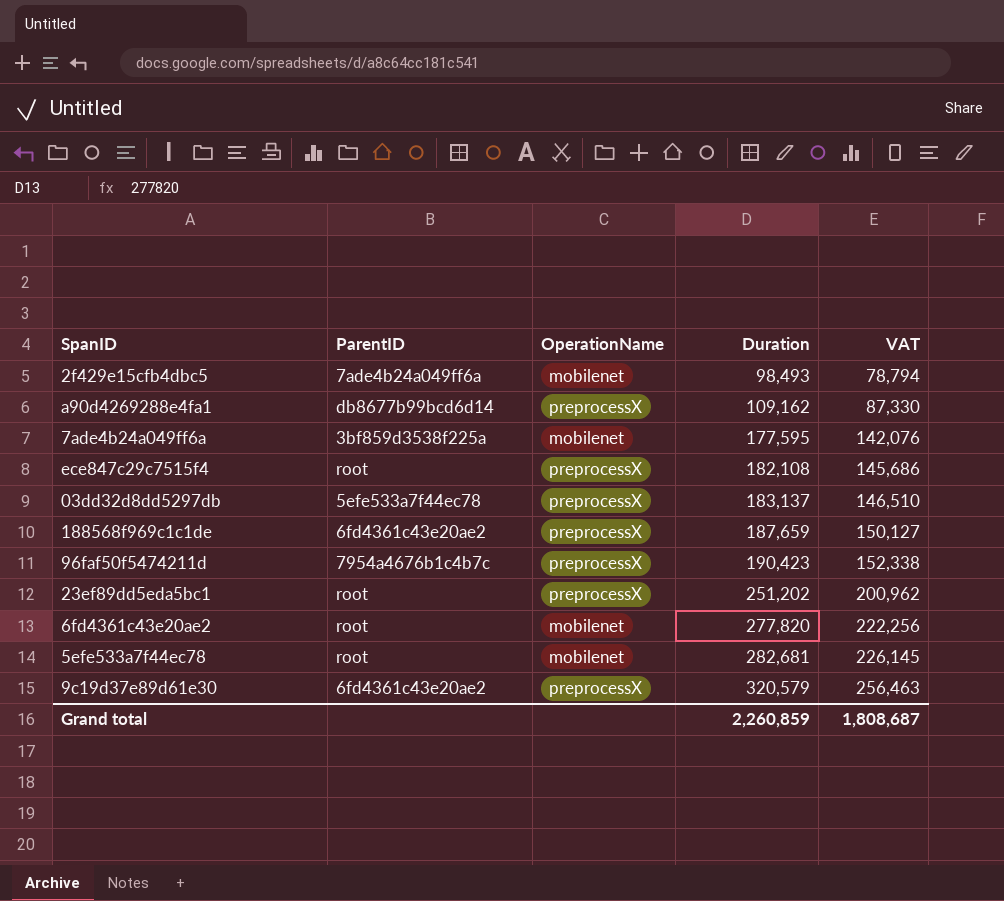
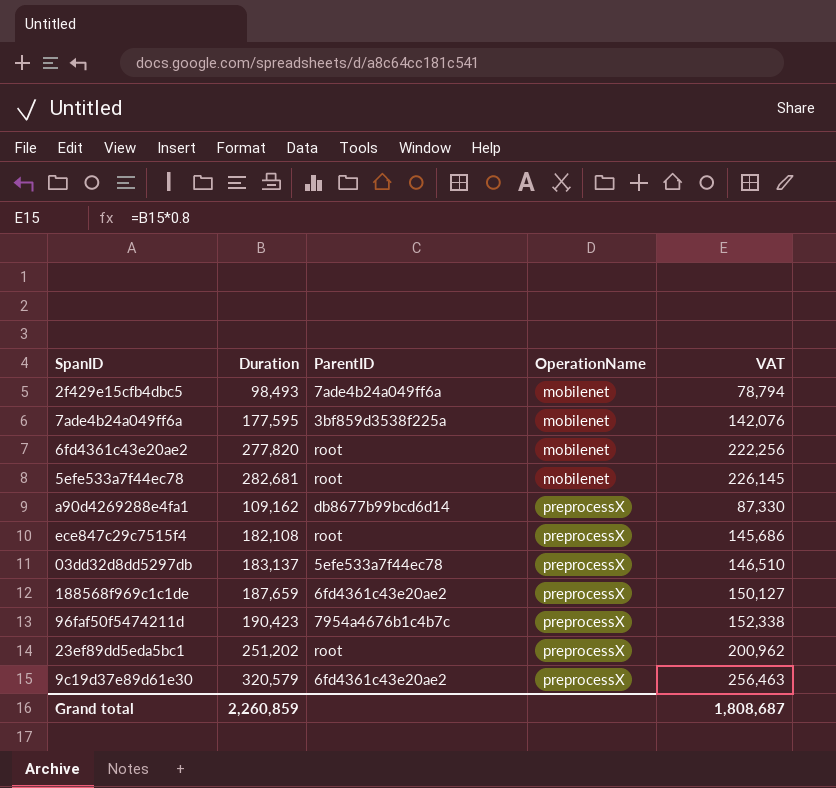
row order: Duration ascending -> OperationName ascending
column Duration | position: 4 -> 2

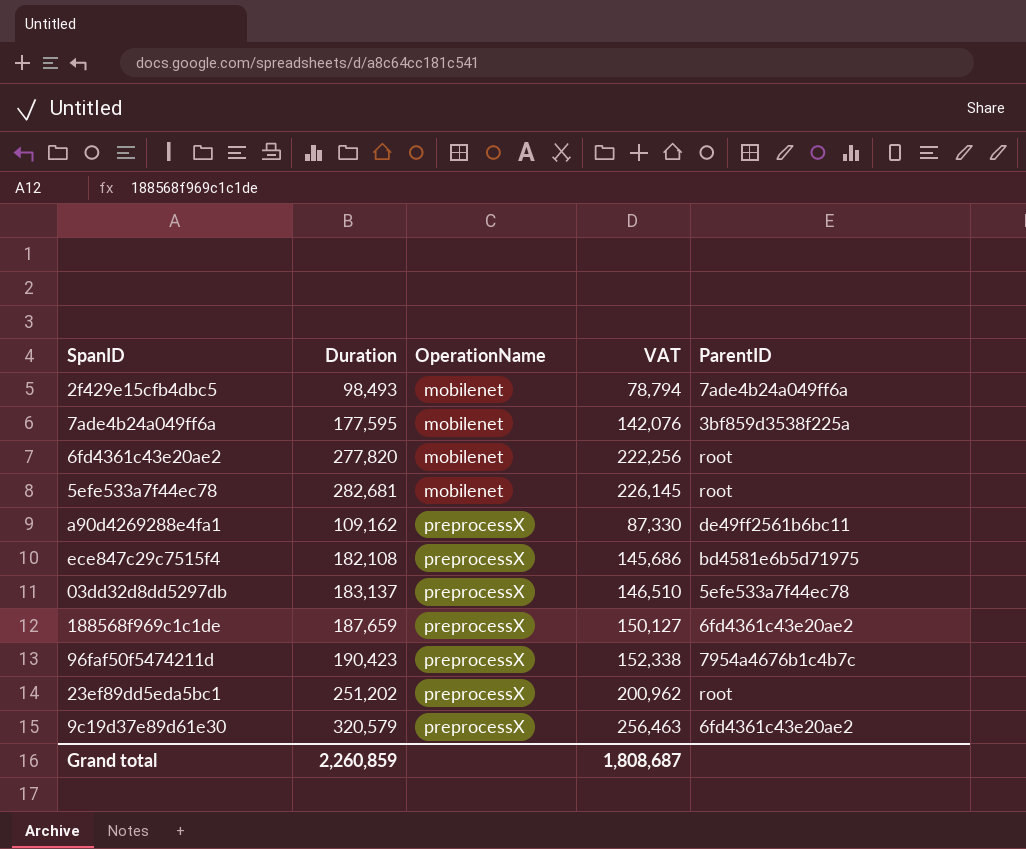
column ParentID | position: 3 -> 5
a90d4269288e4fa1 | ParentID: db8677b99bcd6d14 -> de49ff2561b6bc11
ece847c29c7515f4 | ParentID: root -> bd4581e6b5d71975

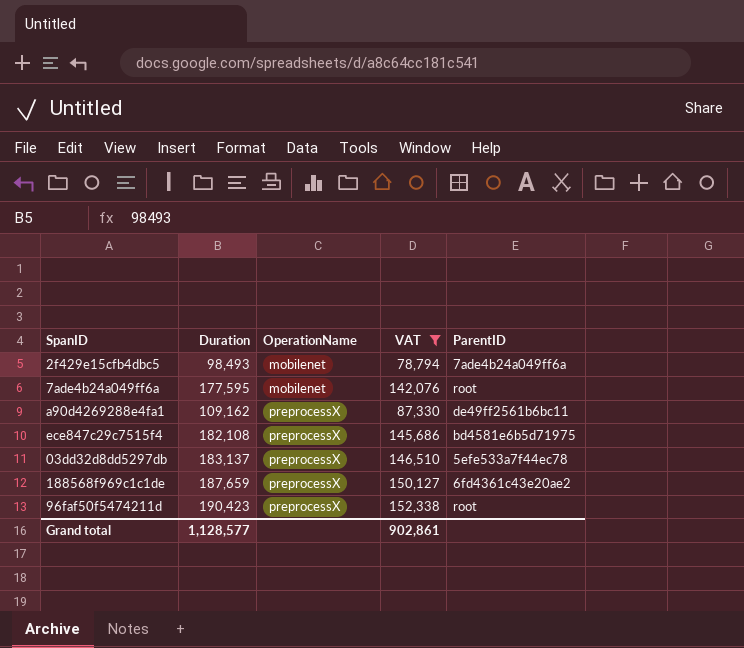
filter: none -> VAT <= 152,338
7ade4b24a049ff6a | ParentID: 3bf859d3538f225a -> root
96faf50f5474211d | ParentID: 7954a4676b1c4b7c -> root
Grand total | Duration: 2,260,859 -> 1,128,577
Grand total | VAT: 1,808,687 -> 902,861

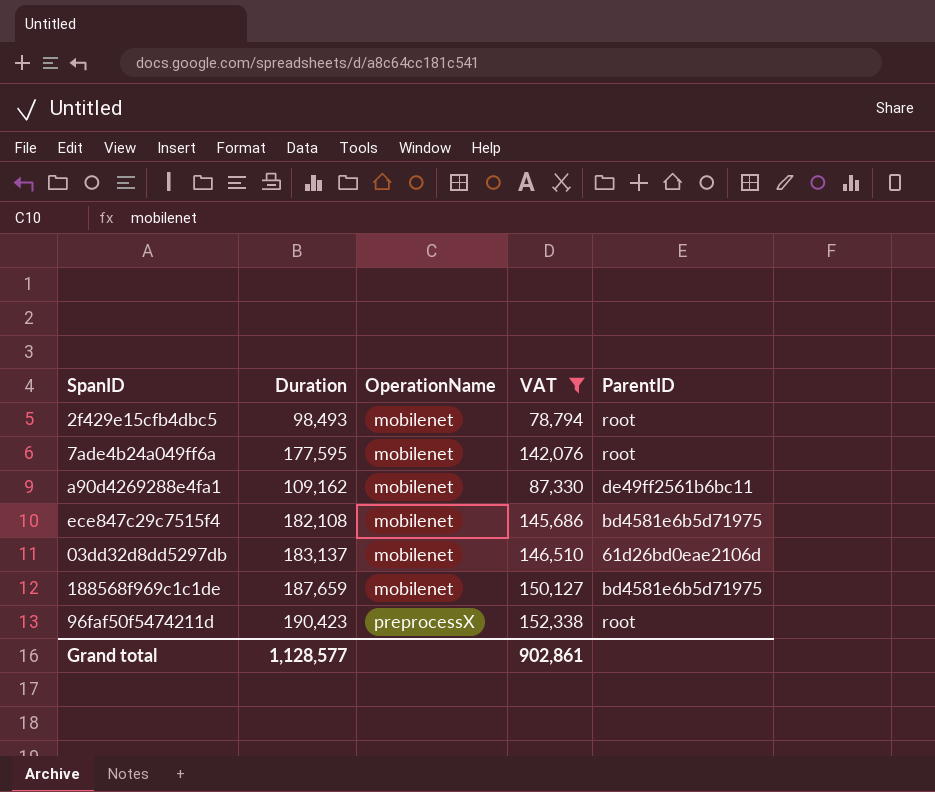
2f429e15cfb4dbc5 | ParentID: 7ade4b24a049ff6a -> root
a90d4269288e4fa1 | OperationName: preprocessX -> mobilenet
ece847c29c7515f4 | OperationName: preprocessX -> mobilenet
03dd32d8dd5297db | OperationName: preprocessX -> mobilenet
03dd32d8dd5297db | ParentID: 5efe533a7f44ec78 -> 61d26bd0eae2106d
188568f969c1c1de | OperationName: preprocessX -> mobilenet
188568f969c1c1de | ParentID: 6fd4361c43e20ae2 -> bd4581e6b5d71975

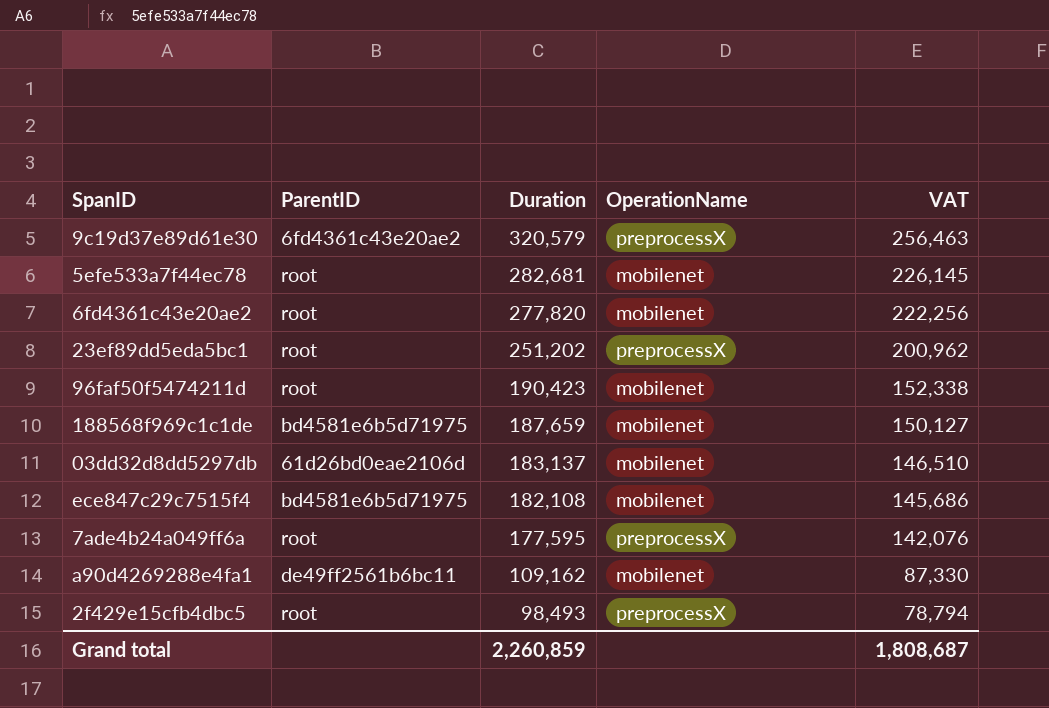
filter: VAT <= 152,338 -> none
row order: OperationName ascending -> Duration descending
column ParentID | position: 5 -> 2
96faf50f5474211d | OperationName: preprocessX -> mobilenet
7ade4b24a049ff6a | OperationName: mobilenet -> preprocessX
2f429e15cfb4dbc5 | OperationName: mobilenet -> preprocessX
Grand total | Duration: 1,128,577 -> 2,260,859
Grand total | VAT: 902,861 -> 1,808,687

